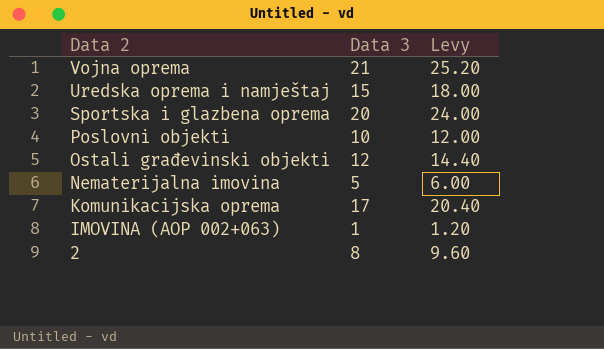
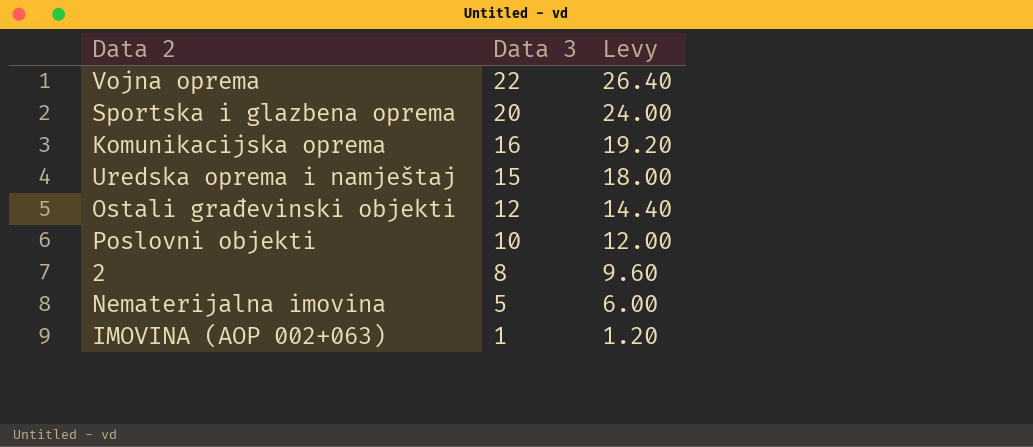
row order: Data 2 descending -> Data 3 descending
Vojna oprema | Data 3: 21 -> 22
Vojna oprema | Levy: 25.20 -> 26.40
Komunikacijska oprema | Data 3: 17 -> 16
Komunikacijska oprema | Levy: 20.40 -> 19.20

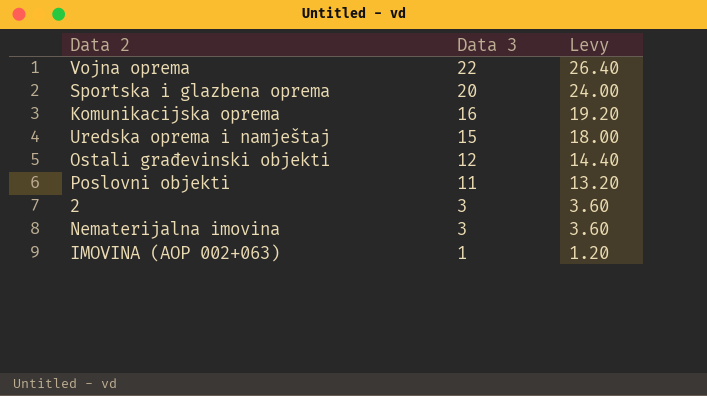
Poslovni objekti | Data 3: 10 -> 11
Poslovni objekti | Levy: 12.00 -> 13.20
2 | Data 3: 8 -> 3
2 | Levy: 9.60 -> 3.60
Nematerijalna imovina | Data 3: 5 -> 3
Nematerijalna imovina | Levy: 6.00 -> 3.60

